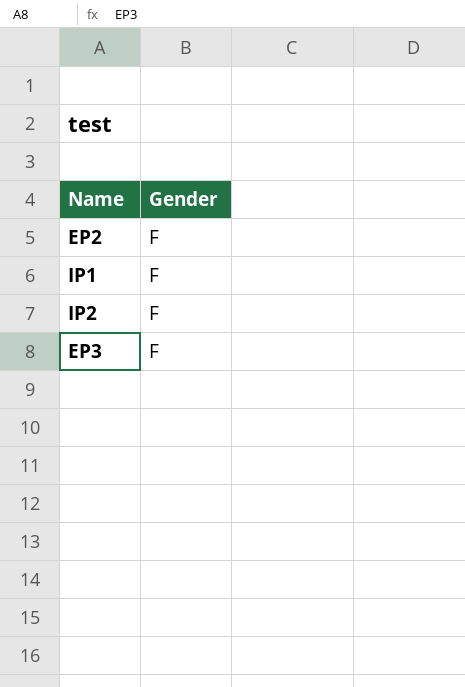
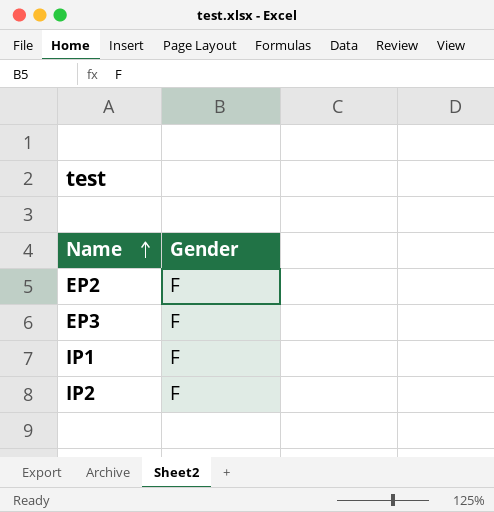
row order: none -> Name ascending

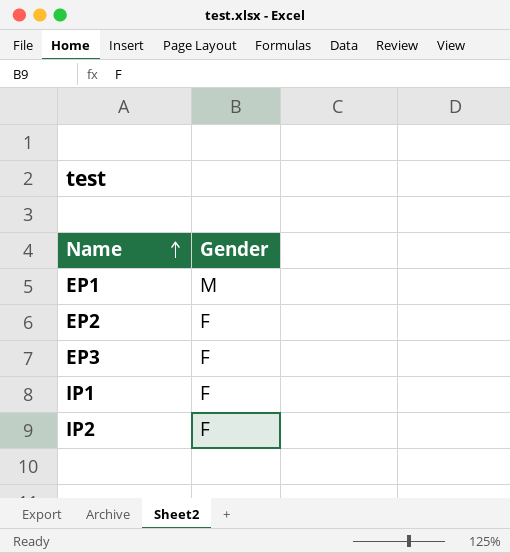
row EP1: none -> M

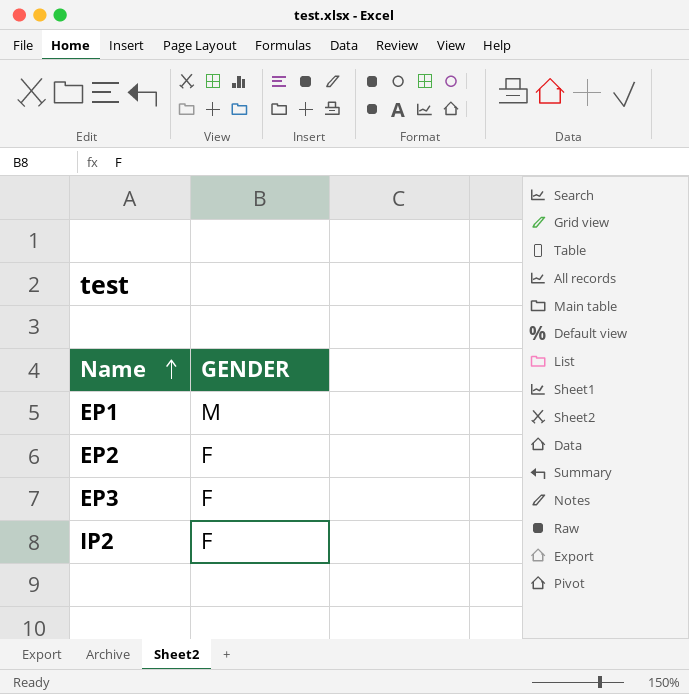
column name: Gender -> GENDER
row IP1: F -> none

